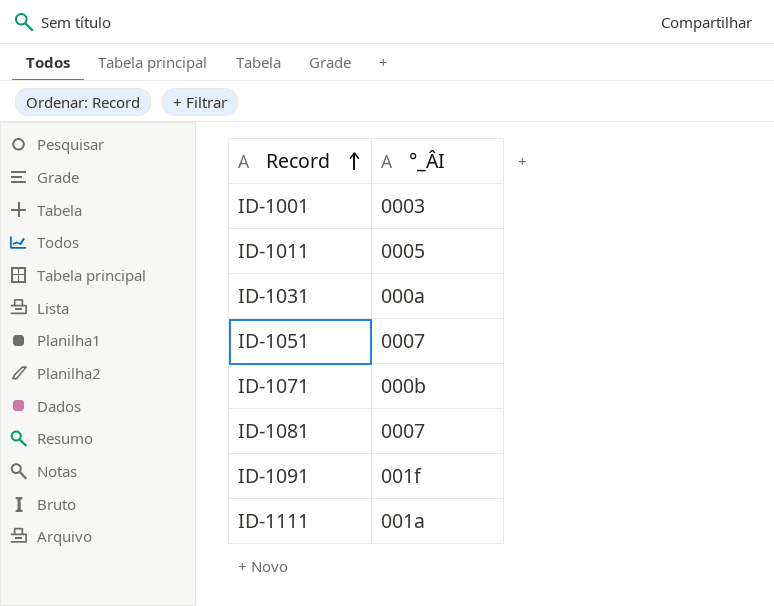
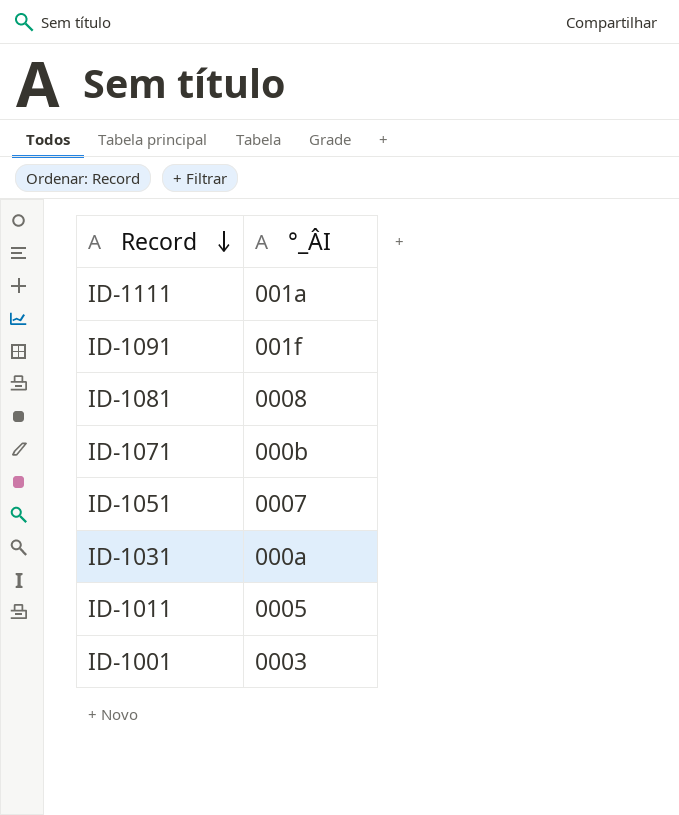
row order: Record ascending -> Record descending
ID-1081 | °_ÂI: 0007 -> 0008

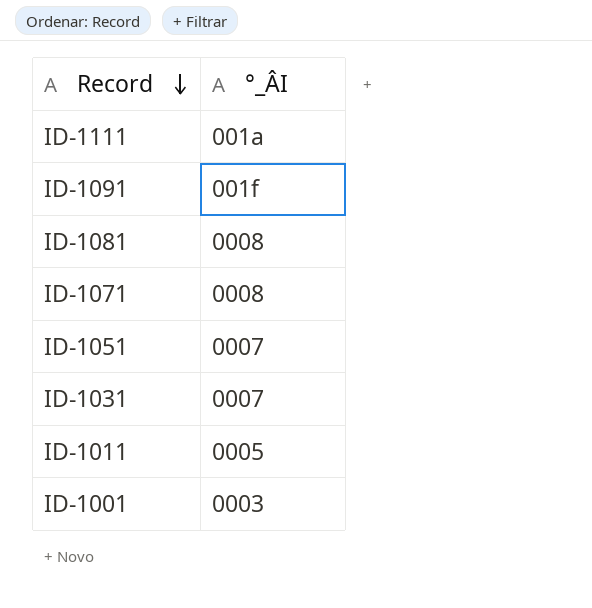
ID-1071 | °_ÂI: 000b -> 0008
ID-1031 | °_ÂI: 000a -> 0007

